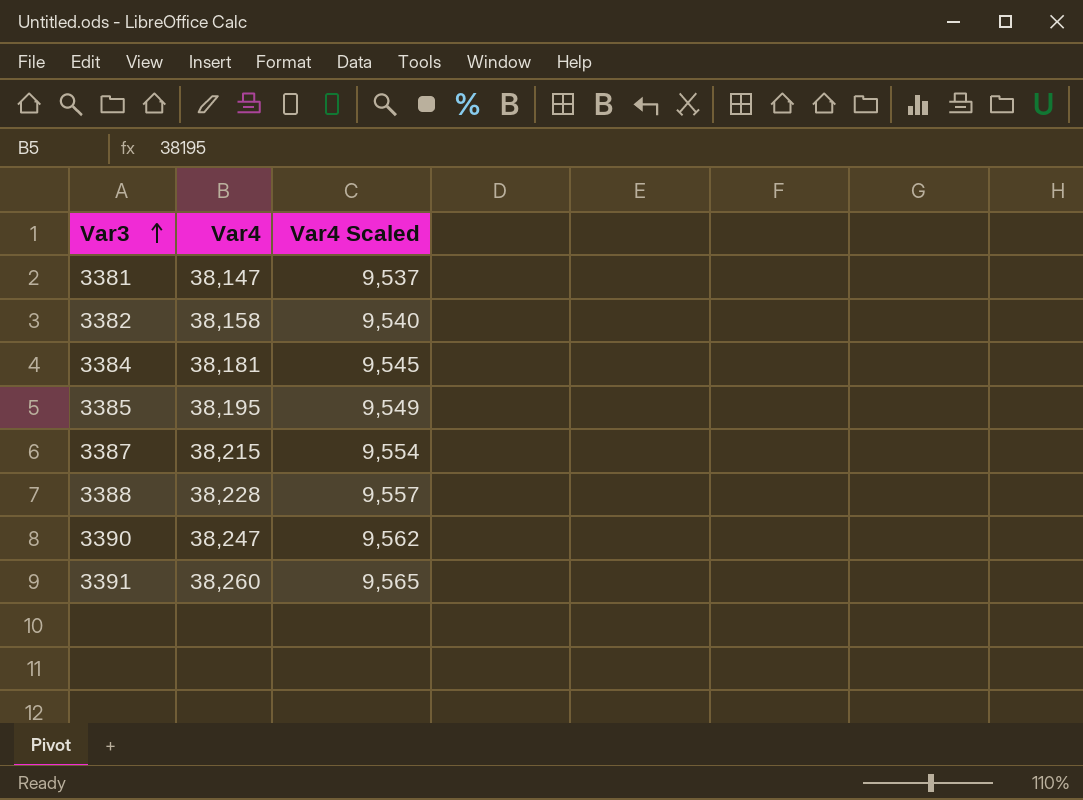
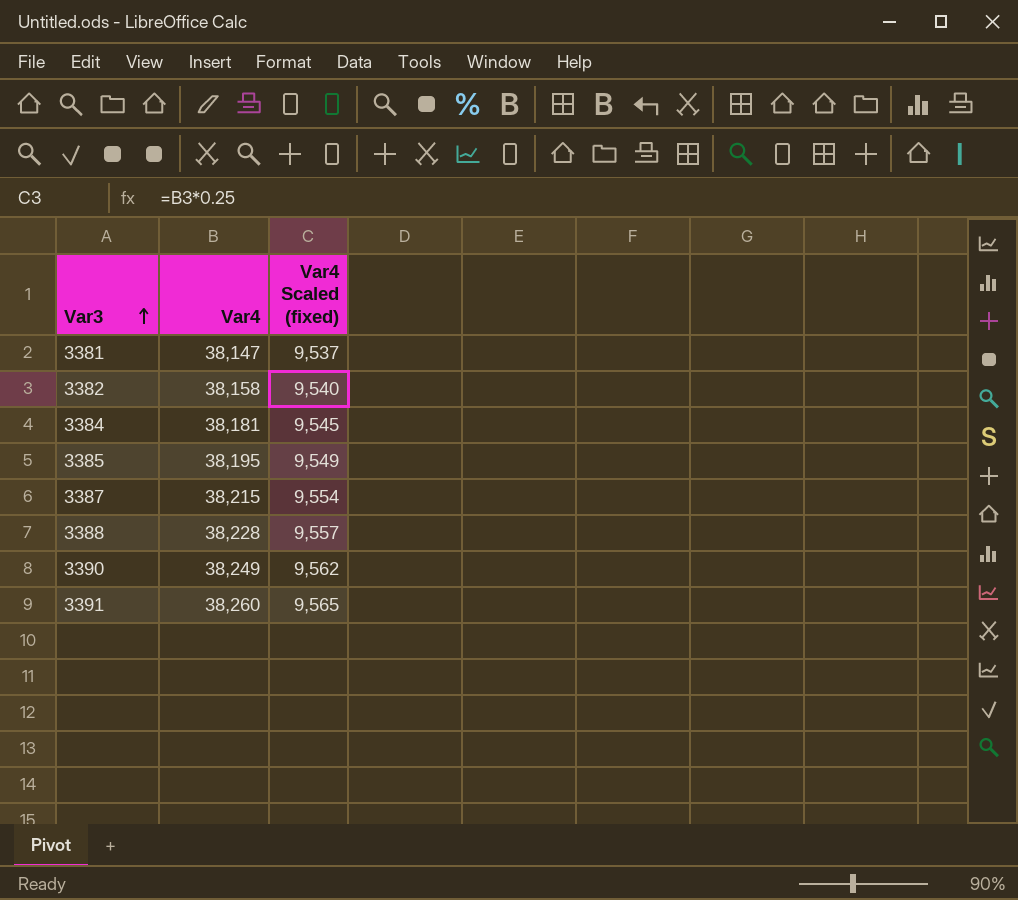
column name: Var4 Scaled -> Var4 Scaled (fixed)
3390 | Var4: 38,247 -> 38,249

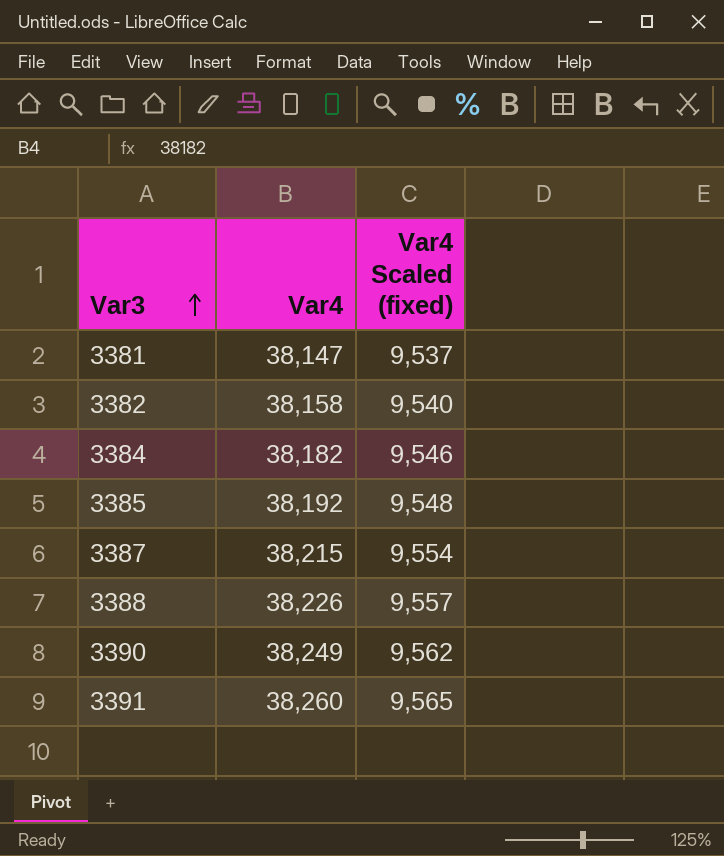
3384 | Var4: 38,181 -> 38,182
3384 | Var4 Scaled (fixed): 9,545 -> 9,546
3385 | Var4: 38,195 -> 38,192
3385 | Var4 Scaled (fixed): 9,549 -> 9,548
3388 | Var4: 38,228 -> 38,226

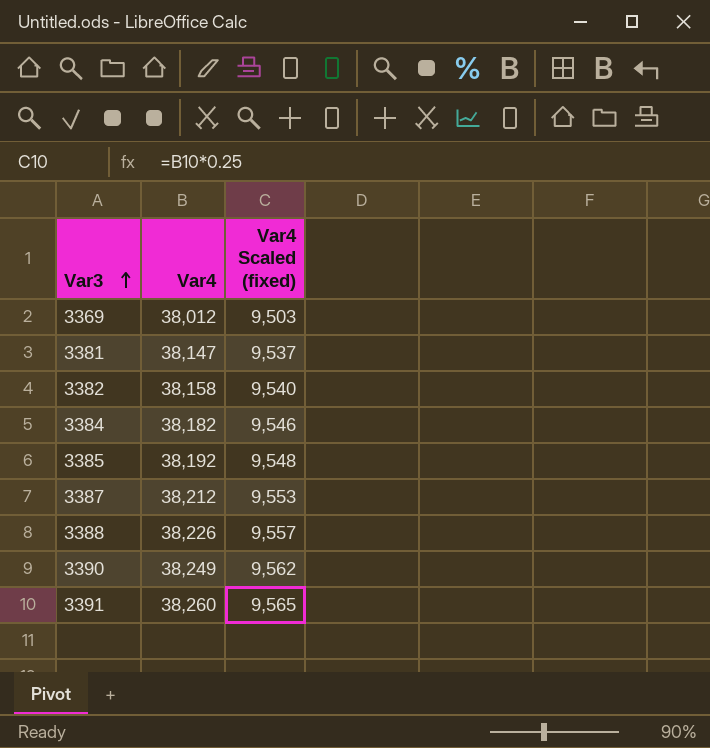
row 3369: none -> 38,012 | 9,503
3387 | Var4: 38,215 -> 38,212
3387 | Var4 Scaled (fixed): 9,554 -> 9,553

